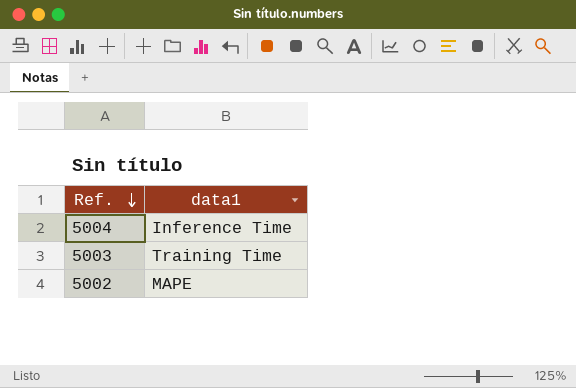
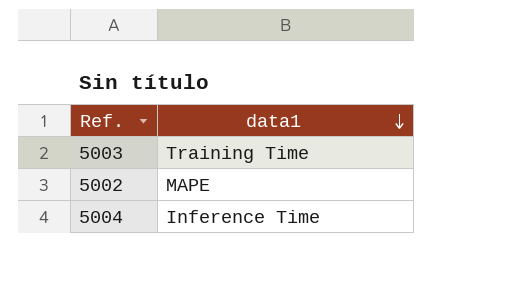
row order: Ref. descending -> data1 descending

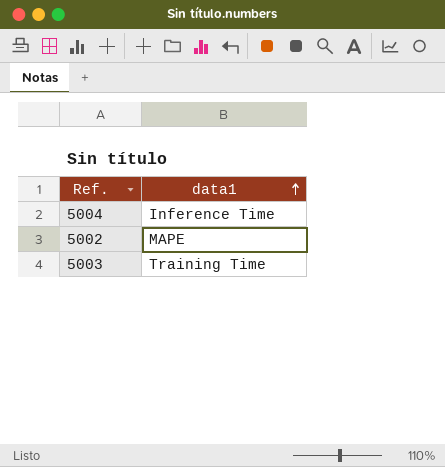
row order: data1 descending -> data1 ascending

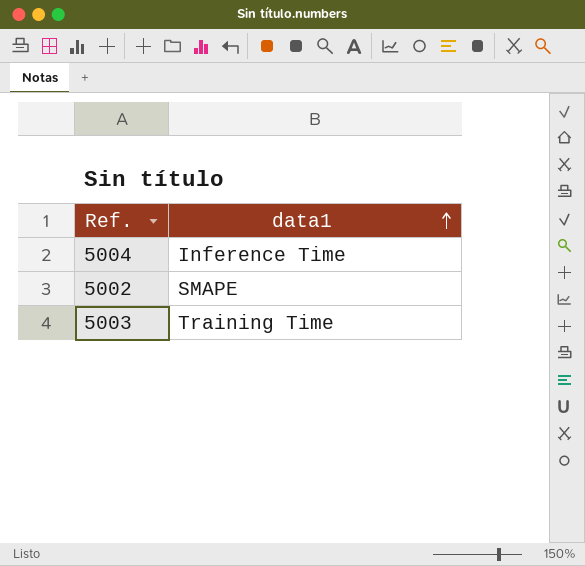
5002 | data1: MAPE -> SMAPE

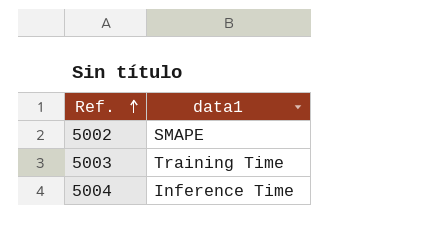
row order: data1 ascending -> Ref. ascending

